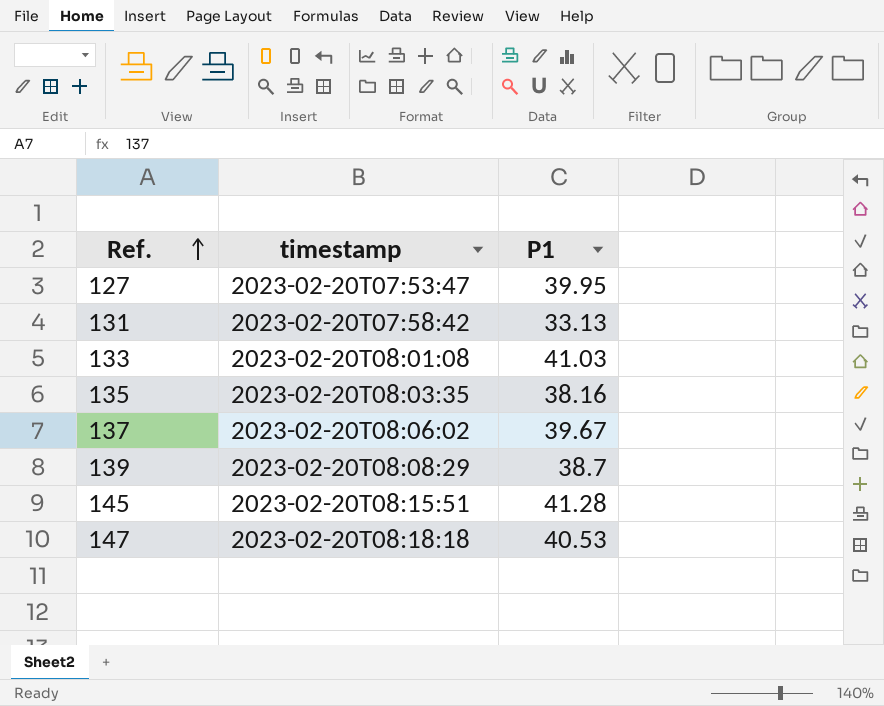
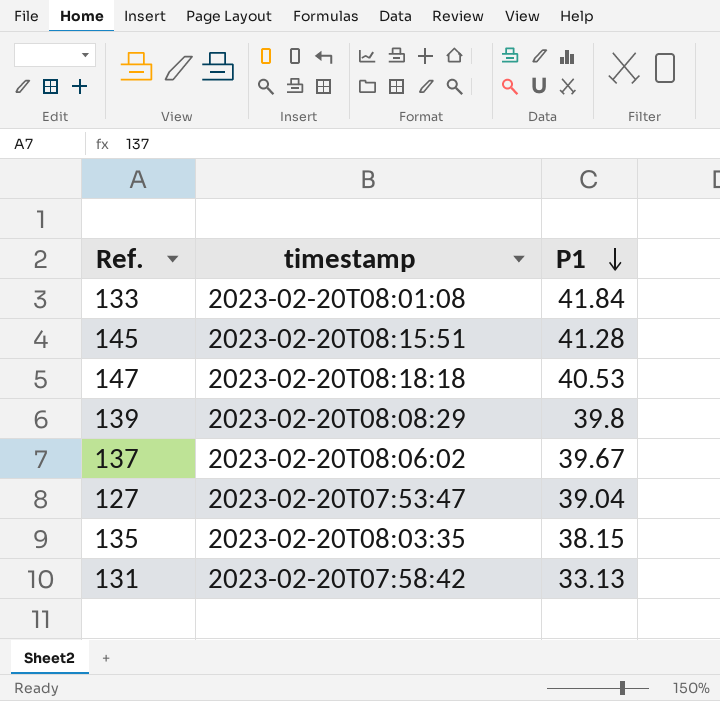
row order: Ref. ascending -> P1 descending
133 | P1: 41.03 -> 41.84
139 | P1: 38.7 -> 39.8
127 | P1: 39.95 -> 39.04
135 | P1: 38.16 -> 38.15

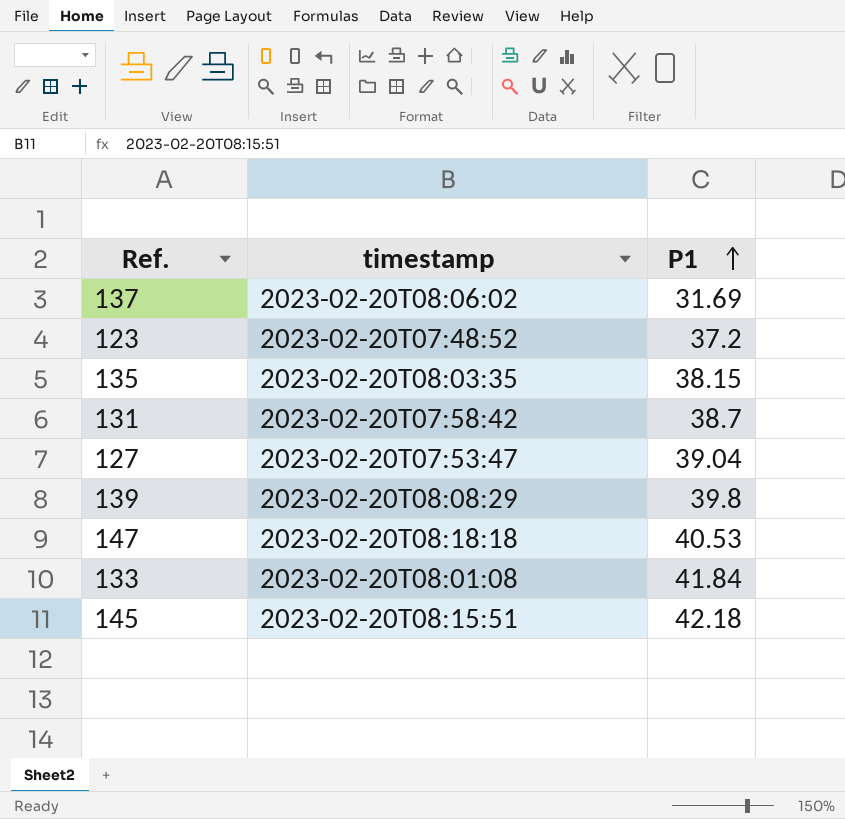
row order: P1 descending -> P1 ascending
137 | P1: 39.67 -> 31.69
row 123: none -> 2023-02-20T07:48:52 | 37.2
131 | P1: 33.13 -> 38.7
145 | P1: 41.28 -> 42.18

